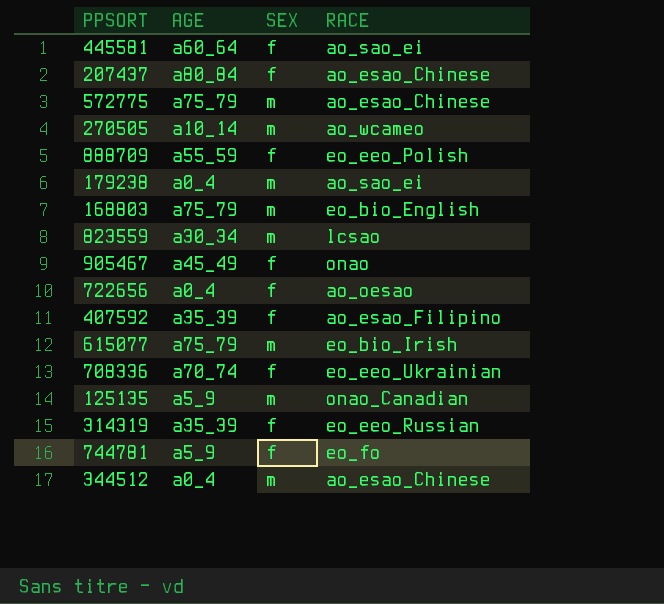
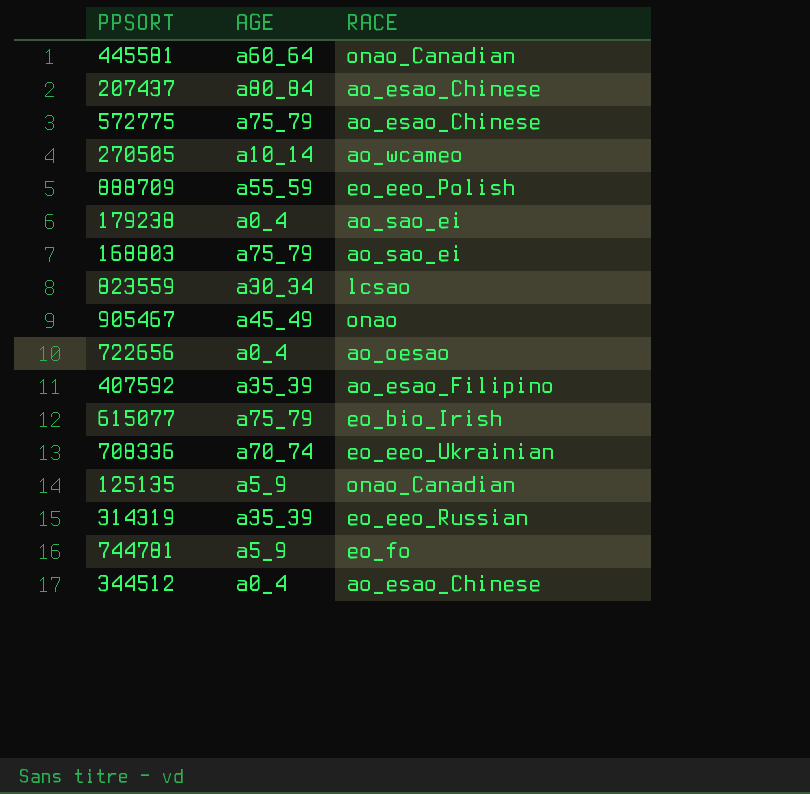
column SEX | position: 3 -> none
445581 | RACE: ao_sao_ei -> onao_Canadian
168803 | RACE: eo_bio_English -> ao_sao_ei

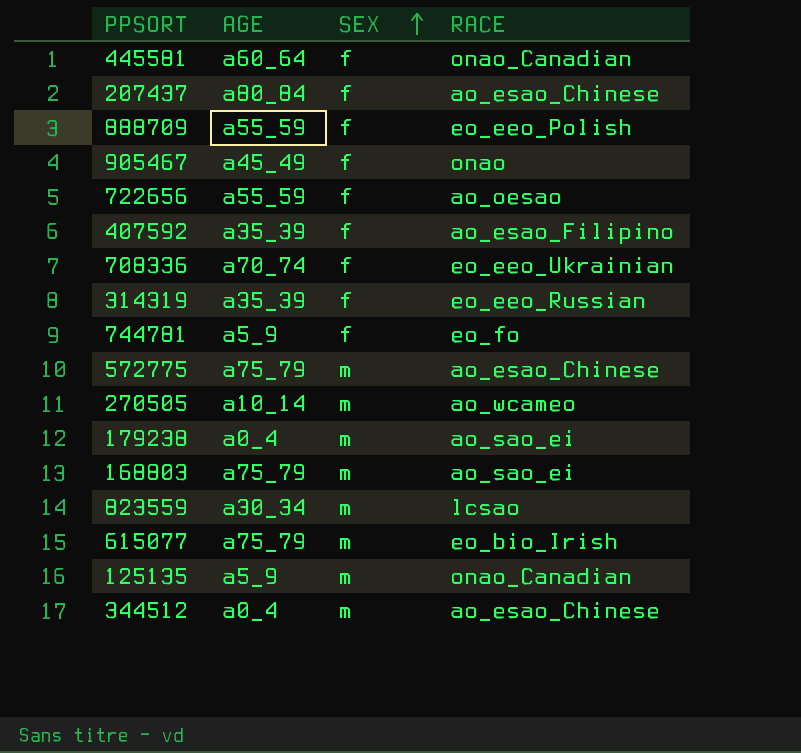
row order: none -> SEX ascending
column SEX | position: none -> 3
722656 | AGE: a0_4 -> a55_59

